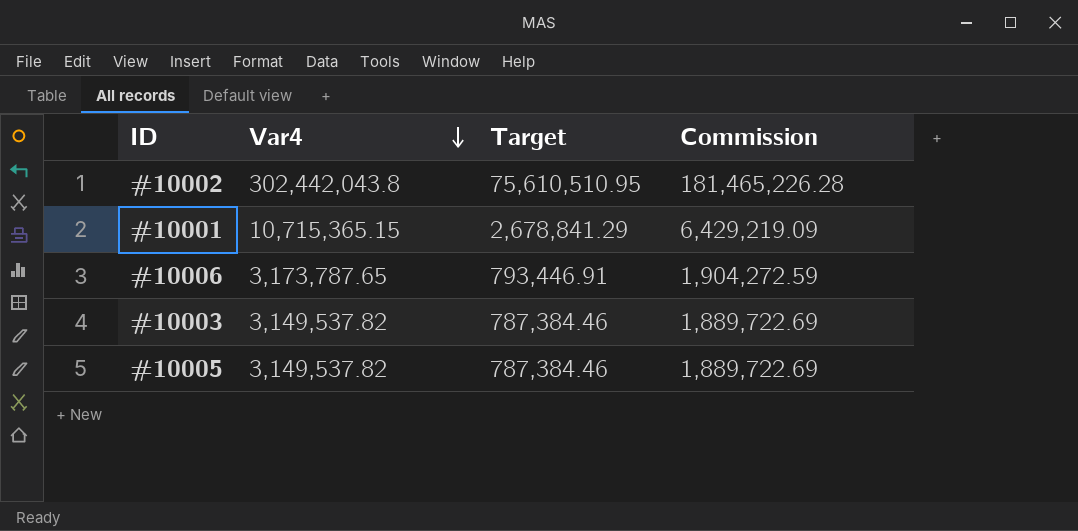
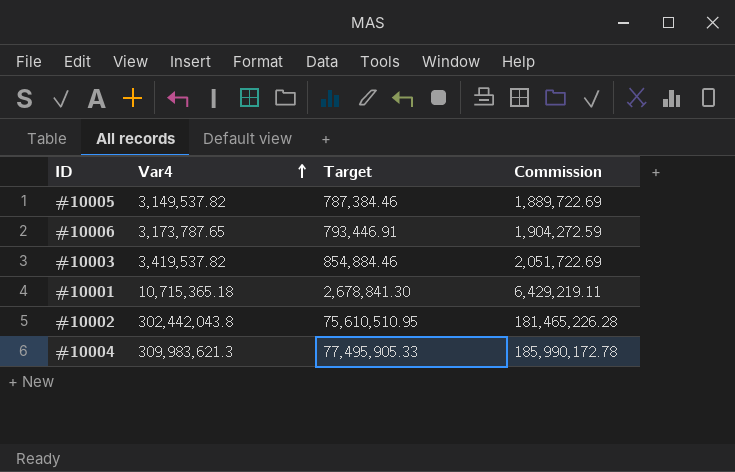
row order: Var4 descending -> Var4 ascending
#10003 | Var4: 3,149,537.82 -> 3,419,537.82
#10003 | Target: 787,384.46 -> 854,884.46
#10003 | Commission: 1,889,722.69 -> 2,051,722.69
#10001 | Var4: 10,715,365.15 -> 10,715,365.18
#10001 | Target: 2,678,841.29 -> 2,678,841.30
#10001 | Commission: 6,429,219.09 -> 6,429,219.11
row #10004: none -> 309,983,621.3 | 77,495,905.33 | 185,990,172.78

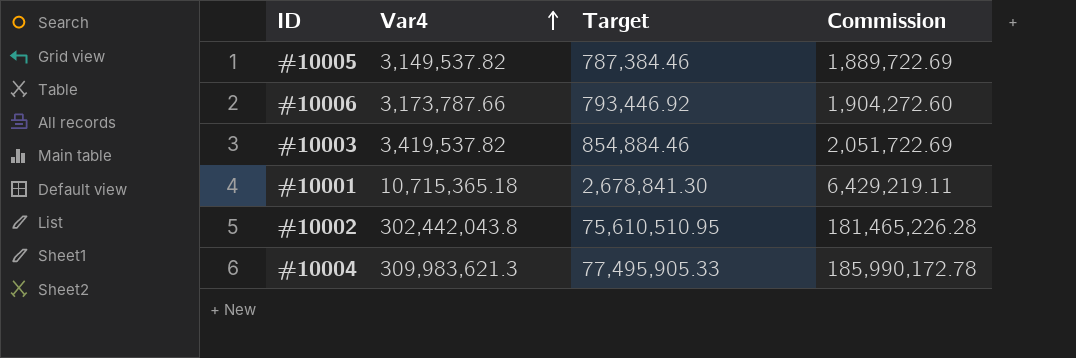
#10006 | Var4: 3,173,787.65 -> 3,173,787.66
#10006 | Target: 793,446.91 -> 793,446.92
#10006 | Commission: 1,904,272.59 -> 1,904,272.60

